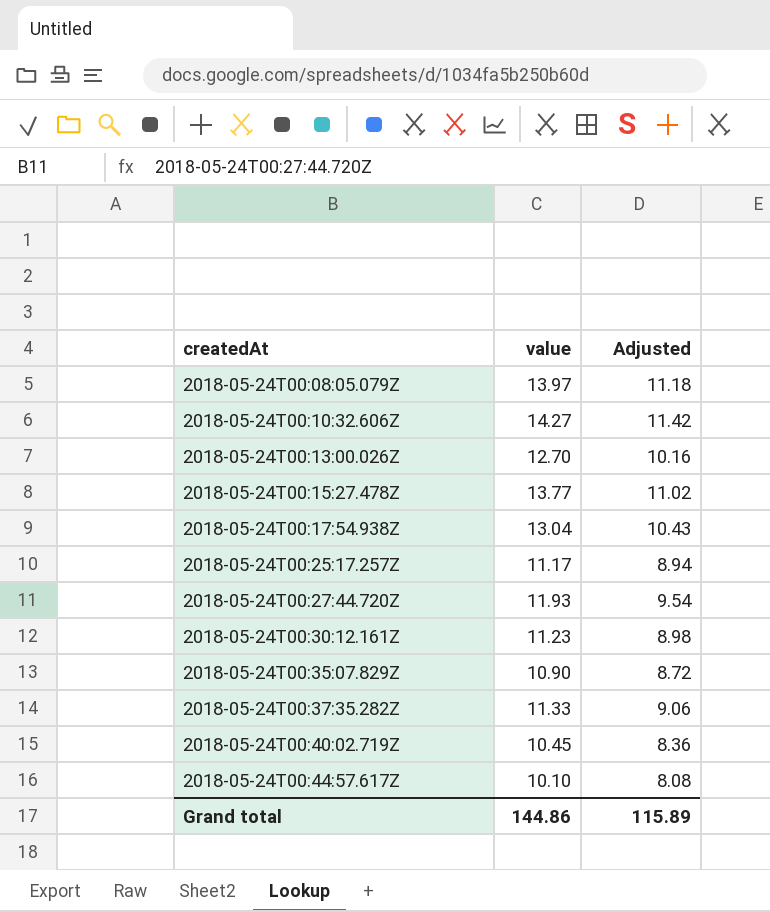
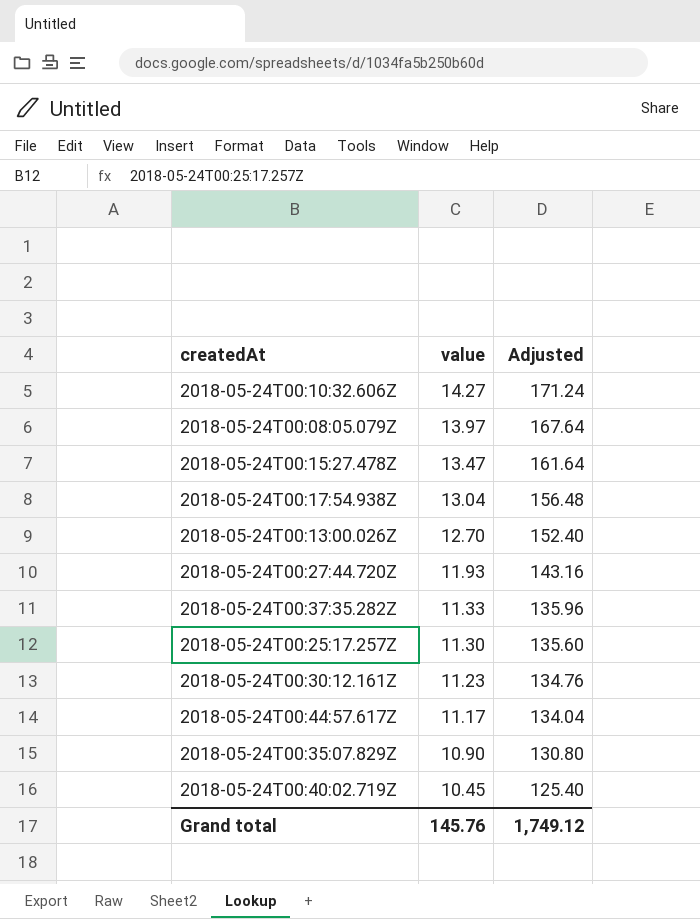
row order: createdAt ascending -> value descending
column Adjusted | formula: [value] * 0.8 -> [value] * 12
2018-05-24T00:15:27.478Z | value: 13.77 -> 13.47
2018-05-24T00:25:17.257Z | value: 11.17 -> 11.30
2018-05-24T00:44:57.617Z | value: 10.10 -> 11.17
Grand total | value: 144.86 -> 145.76
Grand total | Adjusted: 115.89 -> 1,749.12

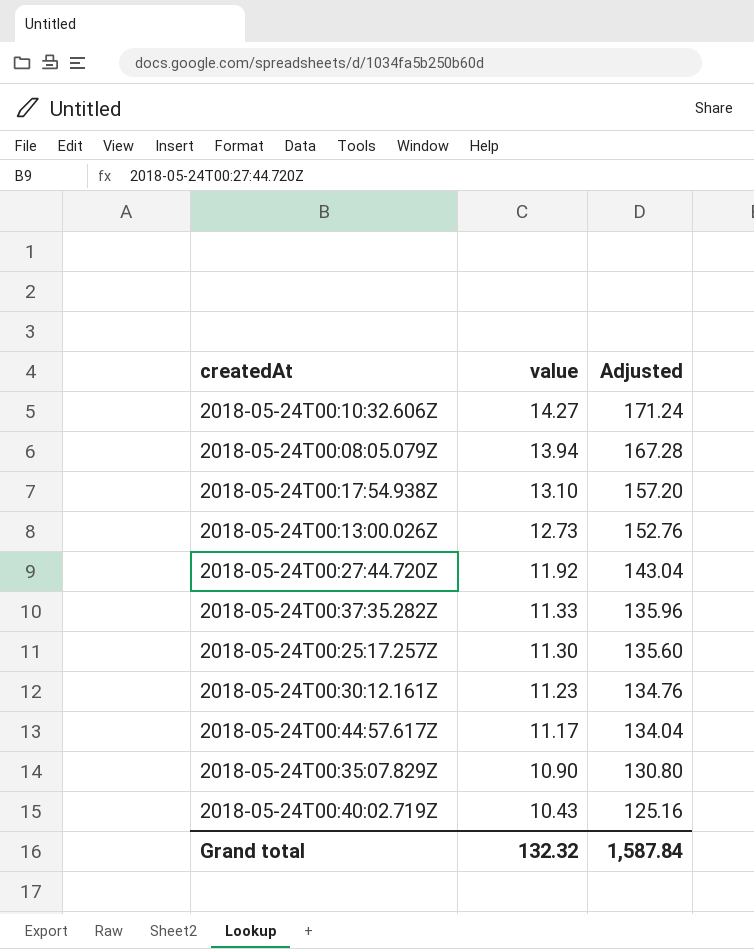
row 2018-05-24T00:15:27.478Z: 13.47 | 161.64 -> none
2018-05-24T00:08:05.079Z | value: 13.97 -> 13.94
2018-05-24T00:08:05.079Z | Adjusted: 167.64 -> 167.28
2018-05-24T00:17:54.938Z | value: 13.04 -> 13.10
2018-05-24T00:17:54.938Z | Adjusted: 156.48 -> 157.20
2018-05-24T00:13:00.026Z | value: 12.70 -> 12.73
2018-05-24T00:13:00.026Z | Adjusted: 152.40 -> 152.76
2018-05-24T00:27:44.720Z | value: 11.93 -> 11.92
2018-05-24T00:27:44.720Z | Adjusted: 143.16 -> 143.04
2018-05-24T00:40:02.719Z | value: 10.45 -> 10.43
2018-05-24T00:40:02.719Z | Adjusted: 125.40 -> 125.16
Grand total | value: 145.76 -> 132.32
Grand total | Adjusted: 1,749.12 -> 1,587.84

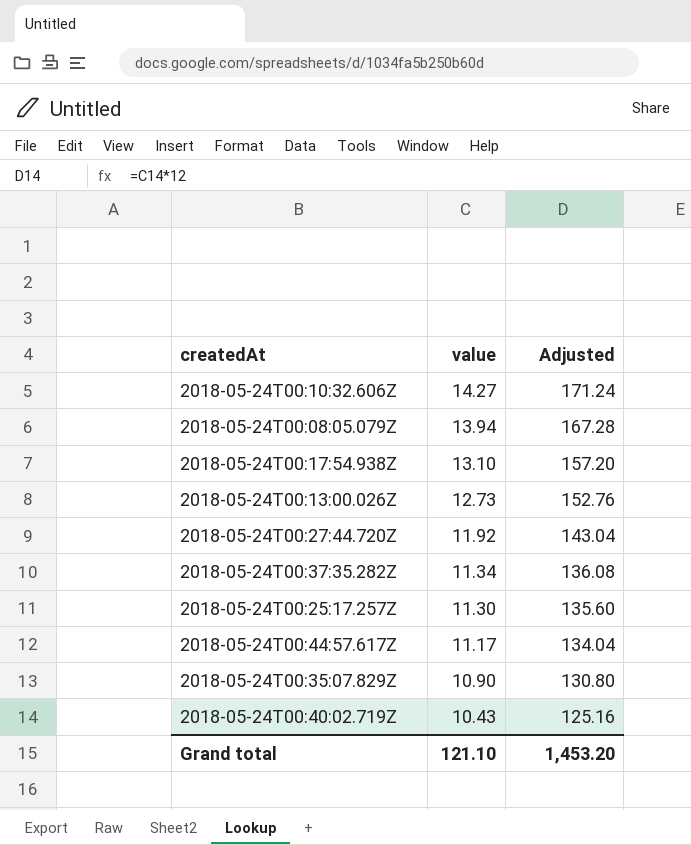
row 2018-05-24T00:30:12.161Z: 11.23 | 134.76 -> none
2018-05-24T00:37:35.282Z | value: 11.33 -> 11.34
2018-05-24T00:37:35.282Z | Adjusted: 135.96 -> 136.08
Grand total | value: 132.32 -> 121.10
Grand total | Adjusted: 1,587.84 -> 1,453.20

